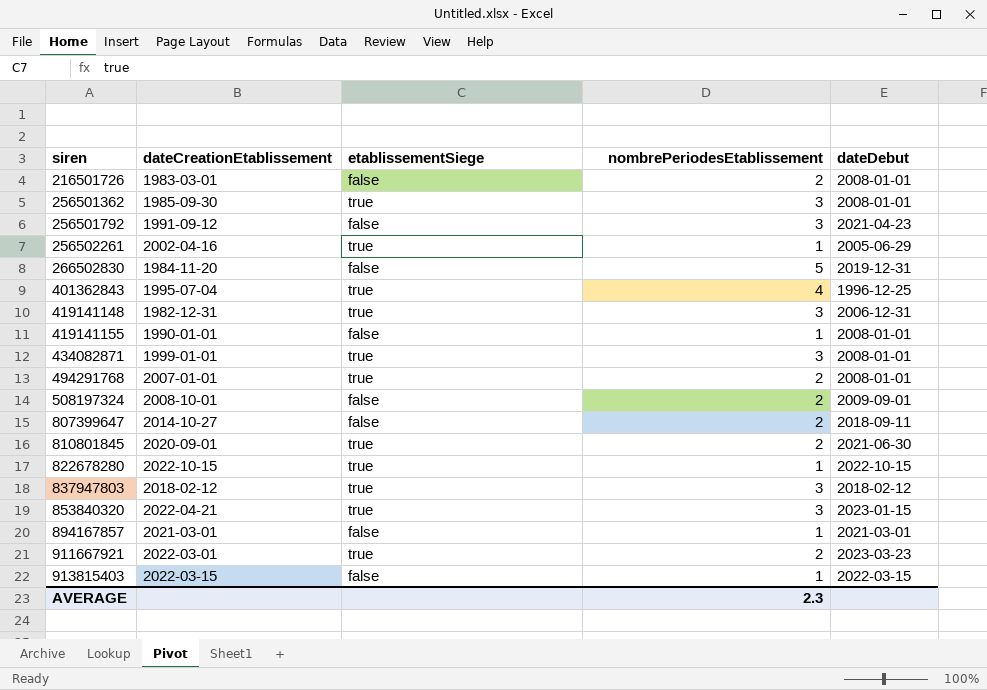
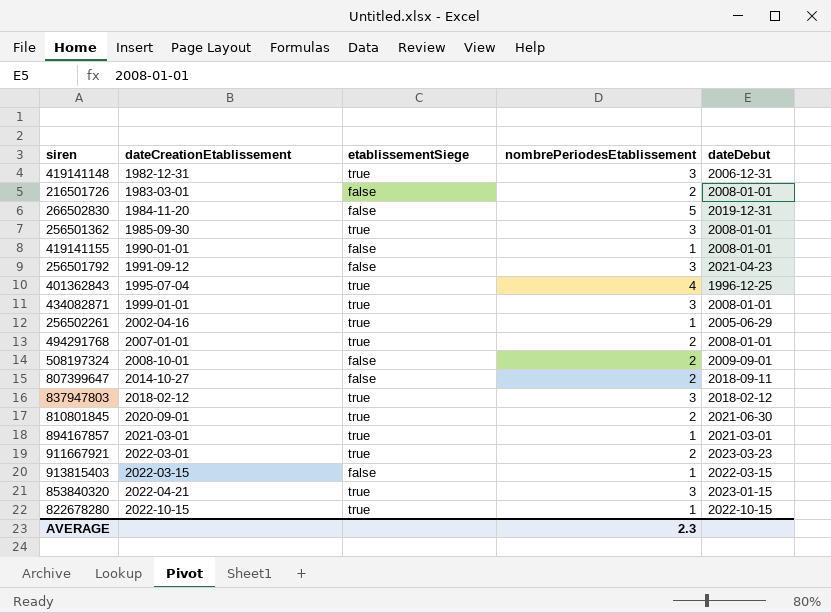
row order: siren ascending -> dateCreationEtablissement ascending
894167857 | etablissementSiege: false -> true

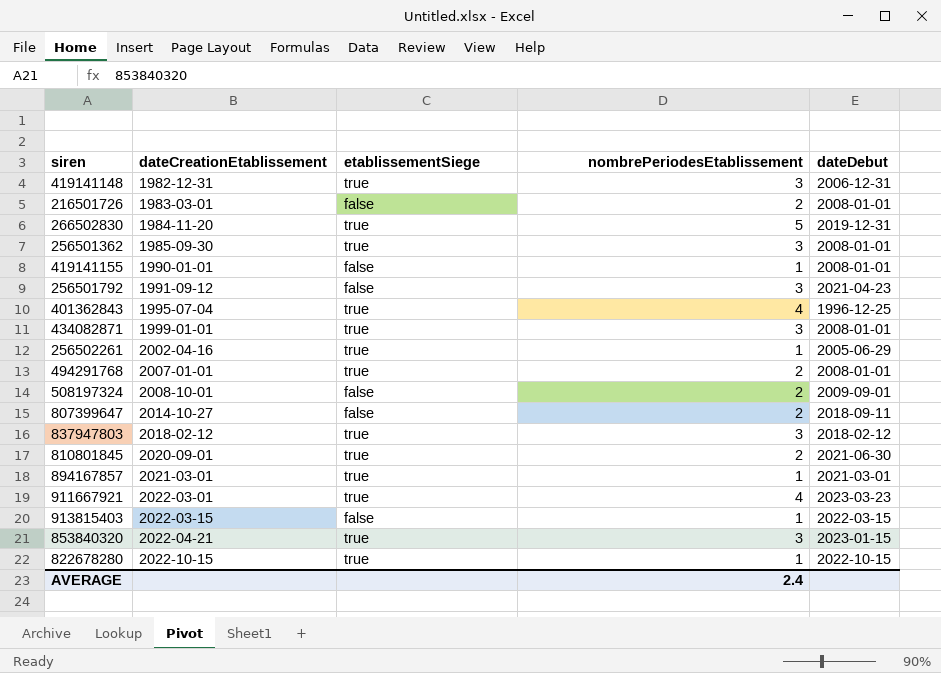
266502830 | etablissementSiege: false -> true
911667921 | nombrePeriodesEtablissement: 2 -> 4
AVERAGE | nombrePeriodesEtablissement: 2.3 -> 2.4

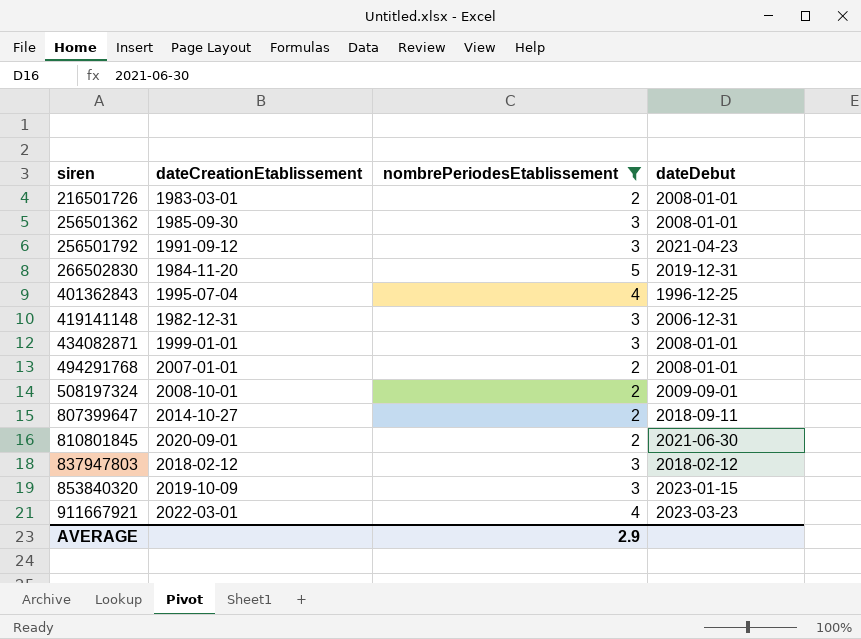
filter: none -> nombrePeriodesEtablissement != 1
row order: dateCreationEtablissement ascending -> siren ascending
column etablissementSiege | position: 3 -> none
853840320 | dateCreationEtablissement: 2022-04-21 -> 2019-10-09
AVERAGE | nombrePeriodesEtablissement: 2.4 -> 2.9

